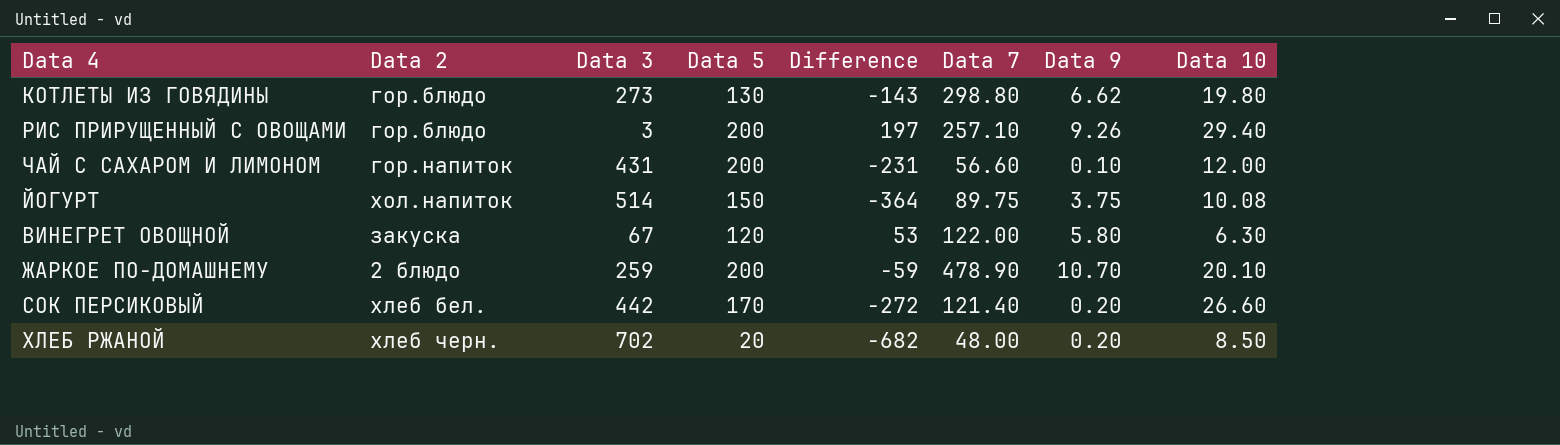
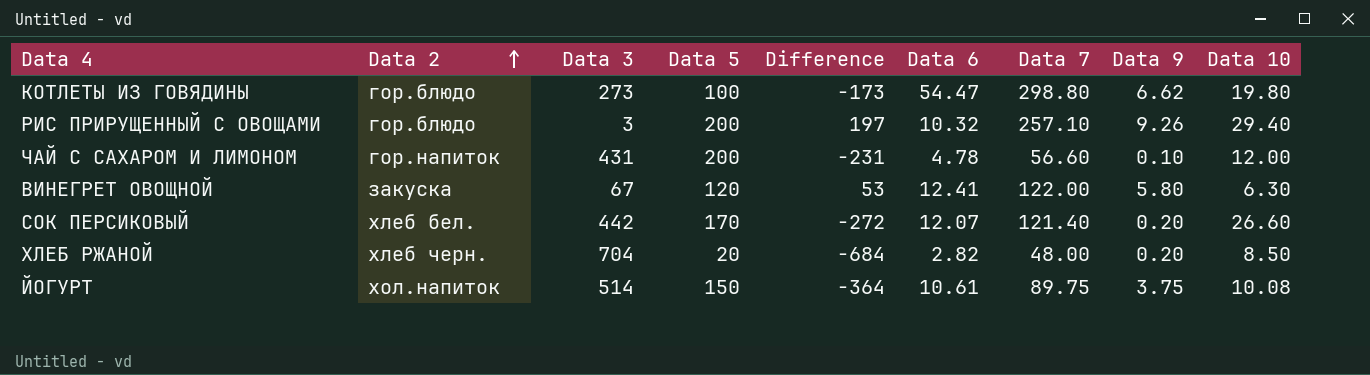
row order: none -> Data 2 ascending
column Data 6 | position: none -> 6
row ЖАРКОЕ ПО-ДОМАШНЕМУ: 2 блюдо | 259 | 200 | -59 | 478.90 | 10.70 | 20.10 -> none
КОТЛЕТЫ ИЗ ГОВЯДИНЫ | Data 5: 130 -> 100
КОТЛЕТЫ ИЗ ГОВЯДИНЫ | Difference: -143 -> -173
ХЛЕБ РЖАНОЙ | Data 3: 702 -> 704
ХЛЕБ РЖАНОЙ | Difference: -682 -> -684

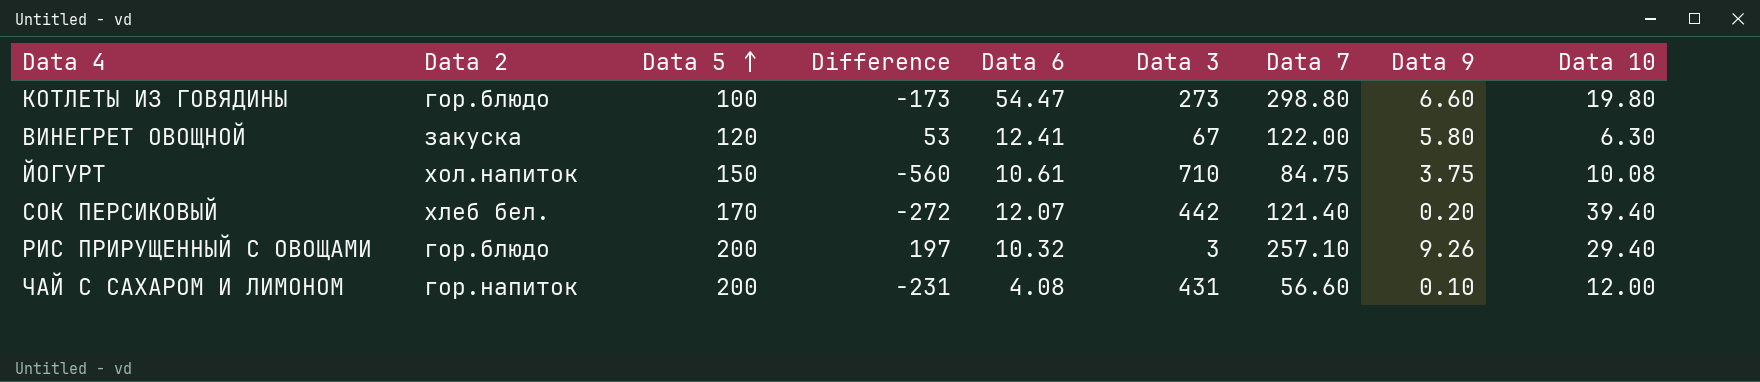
row order: Data 2 ascending -> Data 5 ascending
column Data 3 | position: 3 -> 6
row ХЛЕБ РЖАНОЙ: хлеб черн. | 704 | 20 | -684 | 2.82 | 48.00 | 0.20 | 8.50 -> none
КОТЛЕТЫ ИЗ ГОВЯДИНЫ | Data 9: 6.62 -> 6.60
ЙОГУРТ | Difference: -364 -> -560
ЙОГУРТ | Data 3: 514 -> 710
ЙОГУРТ | Data 7: 89.75 -> 84.75
СОК ПЕРСИКОВЫЙ | Data 10: 26.60 -> 39.40
ЧАЙ С САХАРОМ И ЛИМОНОМ | Data 6: 4.78 -> 4.08

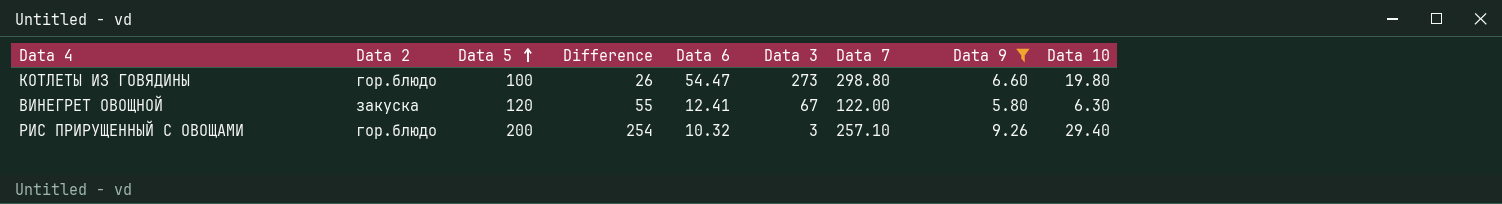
filter: none -> Data 9 >= 5.80
column Difference | formula: [Data 5] - [Data 3] -> [Data 7] - [Data 3]

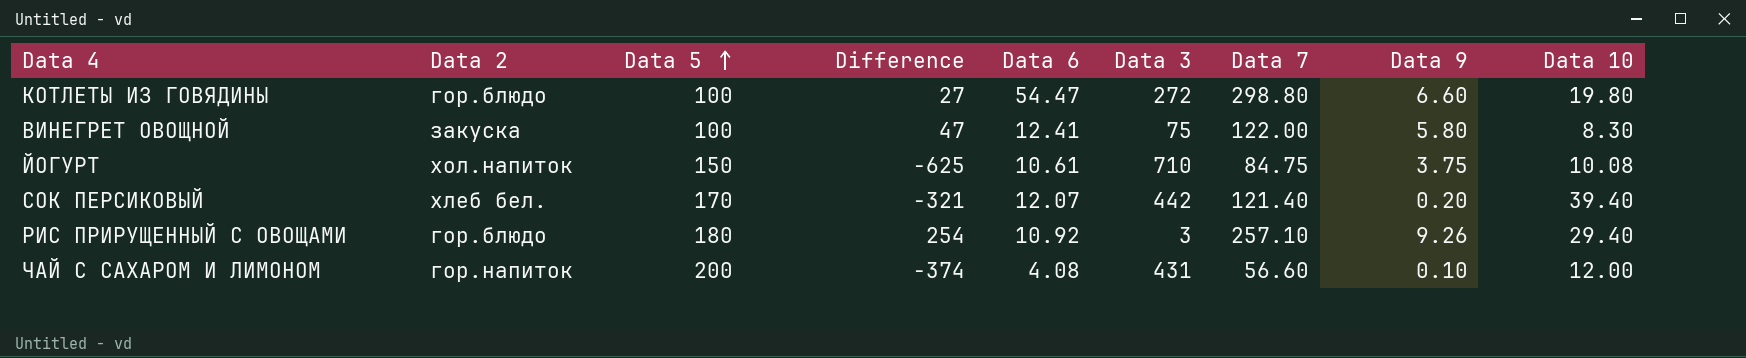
filter: Data 9 >= 5.80 -> none
КОТЛЕТЫ ИЗ ГОВЯДИНЫ | Difference: 26 -> 27
КОТЛЕТЫ ИЗ ГОВЯДИНЫ | Data 3: 273 -> 272
ВИНЕГРЕТ ОВОЩНОЙ | Data 5: 120 -> 100
ВИНЕГРЕТ ОВОЩНОЙ | Difference: 55 -> 47
ВИНЕГРЕТ ОВОЩНОЙ | Data 3: 67 -> 75
ВИНЕГРЕТ ОВОЩНОЙ | Data 10: 6.30 -> 8.30
РИС ПРИРУЩЕННЫЙ С ОВОЩАМИ | Data 5: 200 -> 180
РИС ПРИРУЩЕННЫЙ С ОВОЩАМИ | Data 6: 10.32 -> 10.92

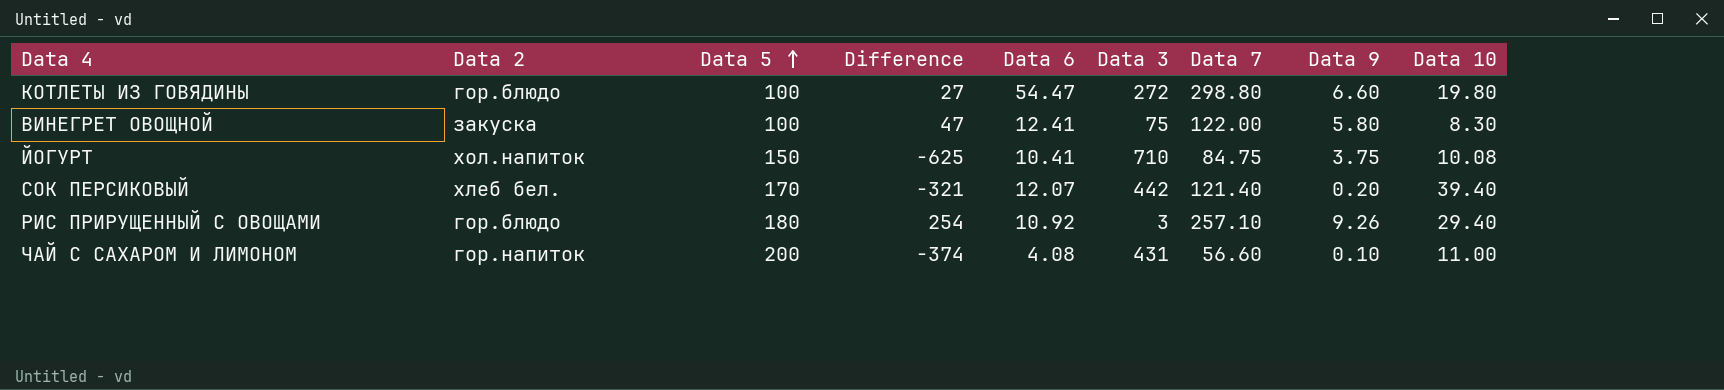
ЙОГУРТ | Data 6: 10.61 -> 10.41
ЧАЙ С САХАРОМ И ЛИМОНОМ | Data 10: 12.00 -> 11.00

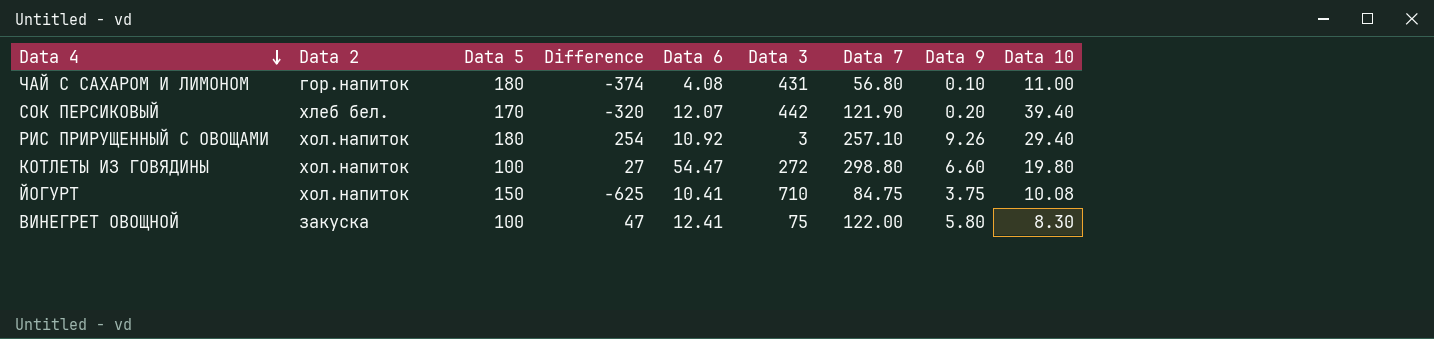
row order: Data 5 ascending -> Data 4 descending
ЧАЙ С САХАРОМ И ЛИМОНОМ | Data 5: 200 -> 180
ЧАЙ С САХАРОМ И ЛИМОНОМ | Data 7: 56.60 -> 56.80
СОК ПЕРСИКОВЫЙ | Difference: -321 -> -320
СОК ПЕРСИКОВЫЙ | Data 7: 121.40 -> 121.90
РИС ПРИРУЩЕННЫЙ С ОВОЩАМИ | Data 2: гор.блюдо -> хол.напиток
КОТЛЕТЫ ИЗ ГОВЯДИНЫ | Data 2: гор.блюдо -> хол.напиток

